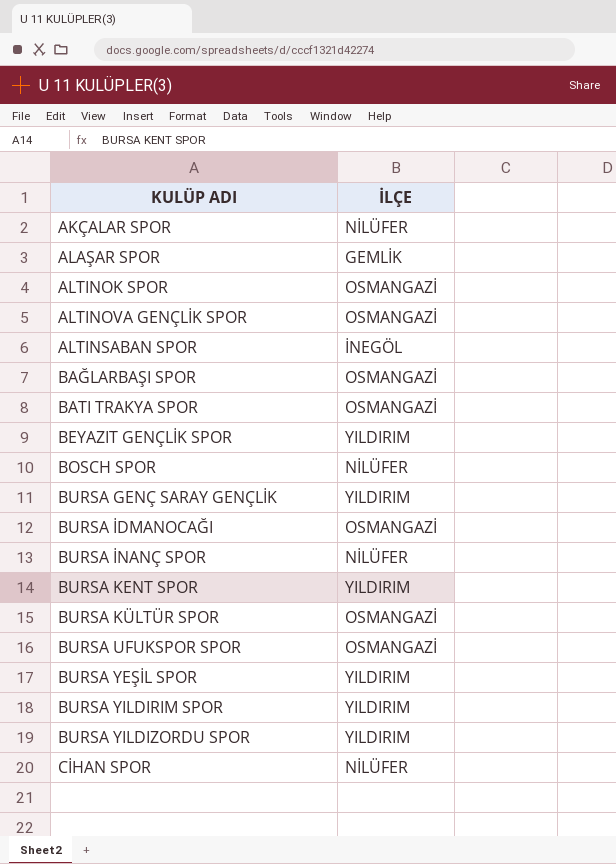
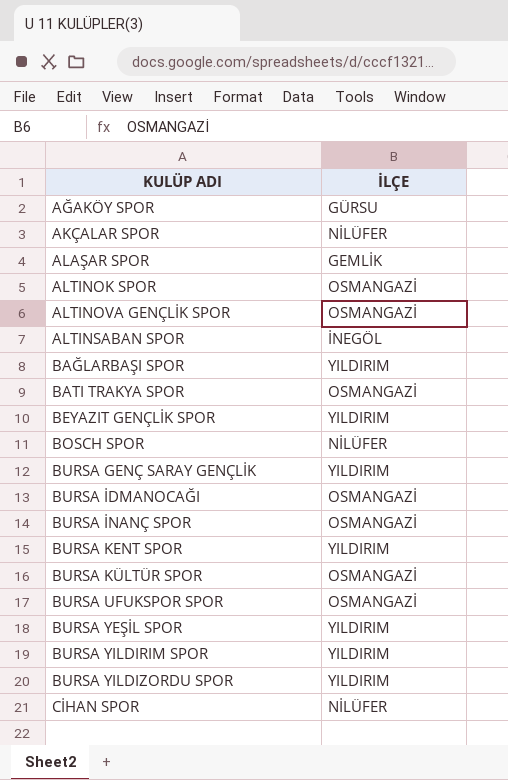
row AĞAKÖY SPOR: none -> GÜRSU
BAĞLARBAŞI SPOR | İLÇE: OSMANGAZİ -> YILDIRIM
BURSA İNANÇ SPOR | İLÇE: NİLÜFER -> OSMANGAZİ

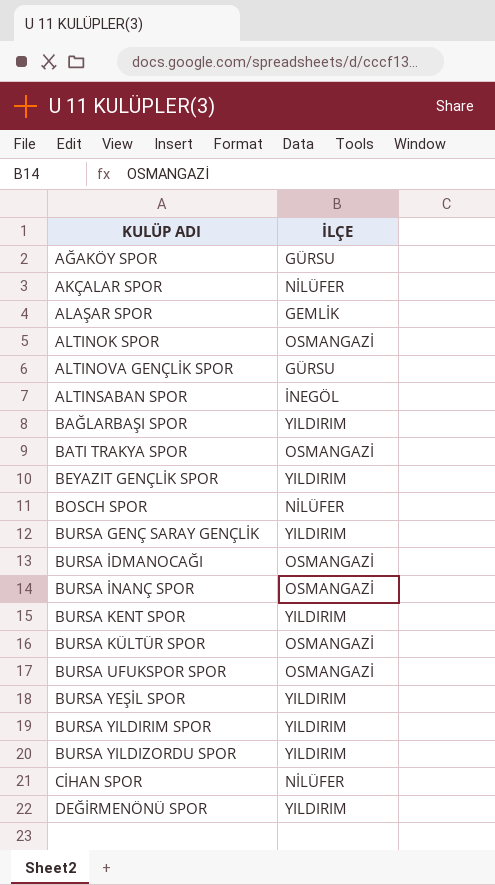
ALTINOVA GENÇLİK SPOR | İLÇE: OSMANGAZİ -> GÜRSU
row DEĞİRMENÖNÜ SPOR: none -> YILDIRIM

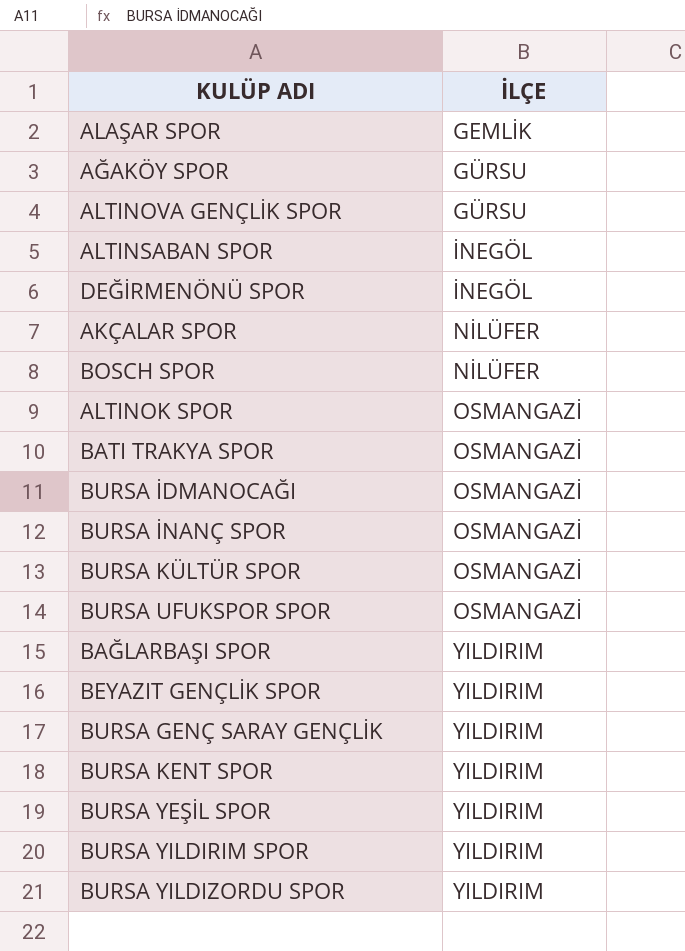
row order: KULÜP ADI ascending -> İLÇE ascending
row CİHAN SPOR: NİLÜFER -> none
DEĞİRMENÖNÜ SPOR | İLÇE: YILDIRIM -> İNEGÖL

